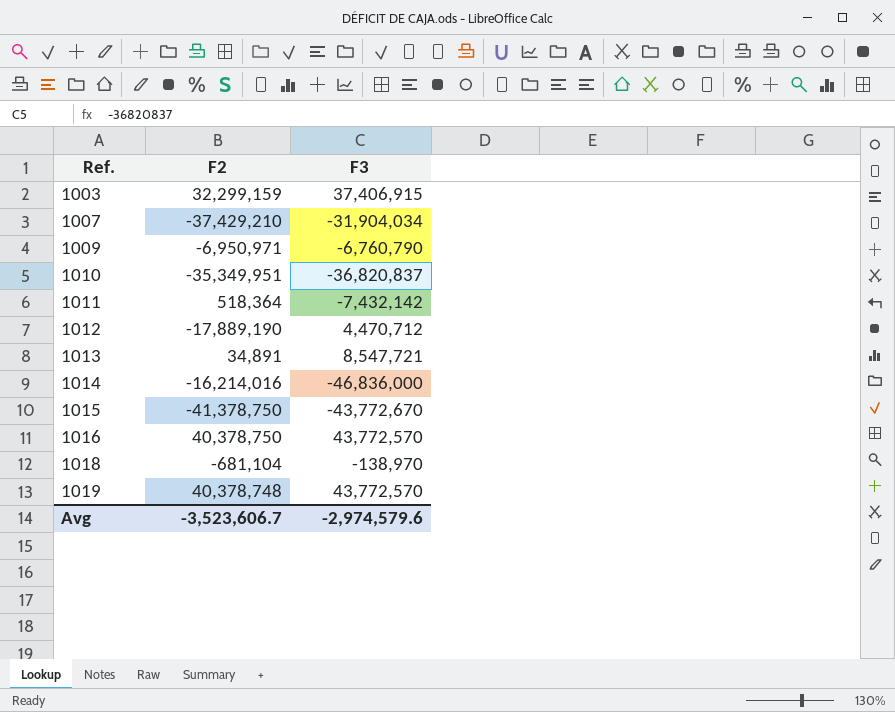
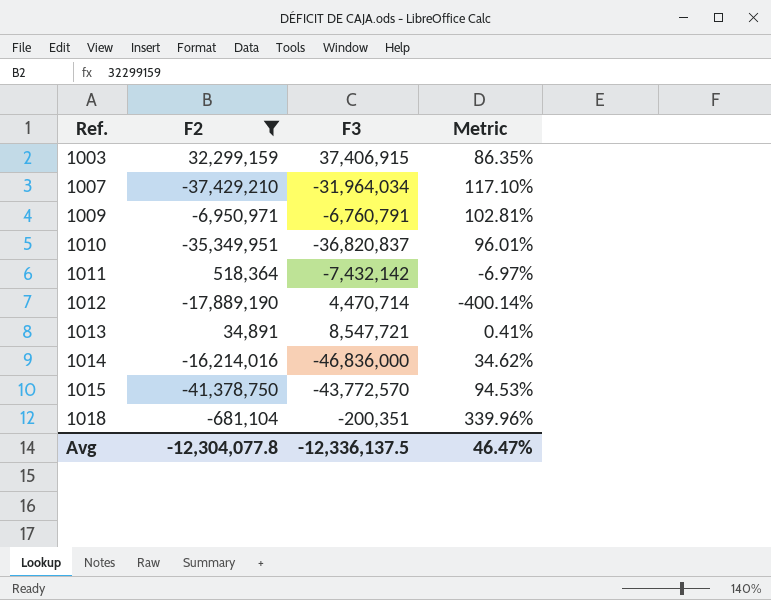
filter: none -> F2 <= 32,299,159
column Metric | formula: none -> [F2] / [F3]
1007 | F3: -31,904,034 -> -31,964,034
1009 | F3: -6,760,790 -> -6,760,791
1012 | F3: 4,470,712 -> 4,470,714
1015 | F3: -43,772,670 -> -43,772,570
1018 | F3: -138,970 -> -200,351
Avg | F2: -3,523,606.7 -> -12,304,077.8
Avg | F3: -2,974,579.6 -> -12,336,137.5

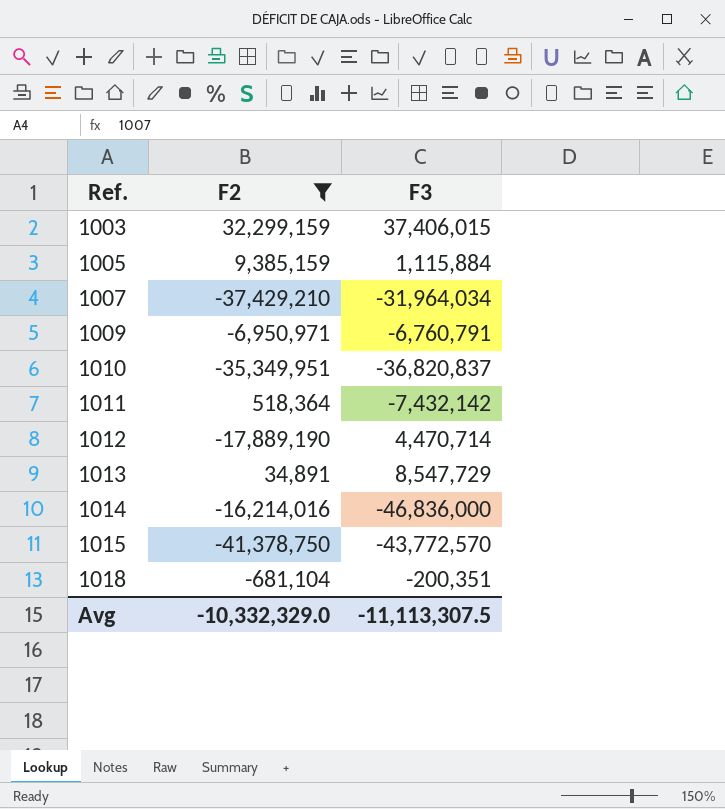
column Metric | formula: [F2] / [F3] -> none
1003 | F3: 37,406,915 -> 37,406,015
row 1005: none -> 9,385,159 | 1,115,884
1013 | F3: 8,547,721 -> 8,547,729
Avg | F2: -12,304,077.8 -> -10,332,329.0
Avg | F3: -12,336,137.5 -> -11,113,307.5

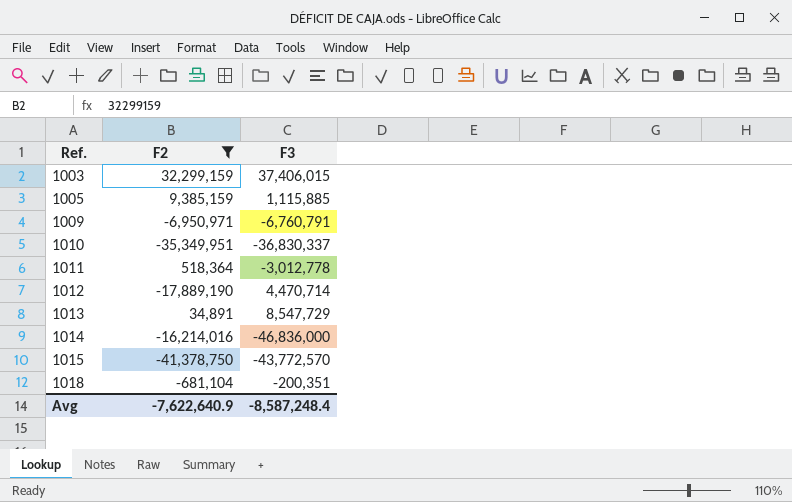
row 1007: -37,429,210 | -31,964,034 -> none
1005 | F3: 1,115,884 -> 1,115,885
1010 | F3: -36,820,837 -> -36,830,337
1011 | F3: -7,432,142 -> -3,012,778
Avg | F2: -10,332,329.0 -> -7,622,640.9
Avg | F3: -11,113,307.5 -> -8,587,248.4

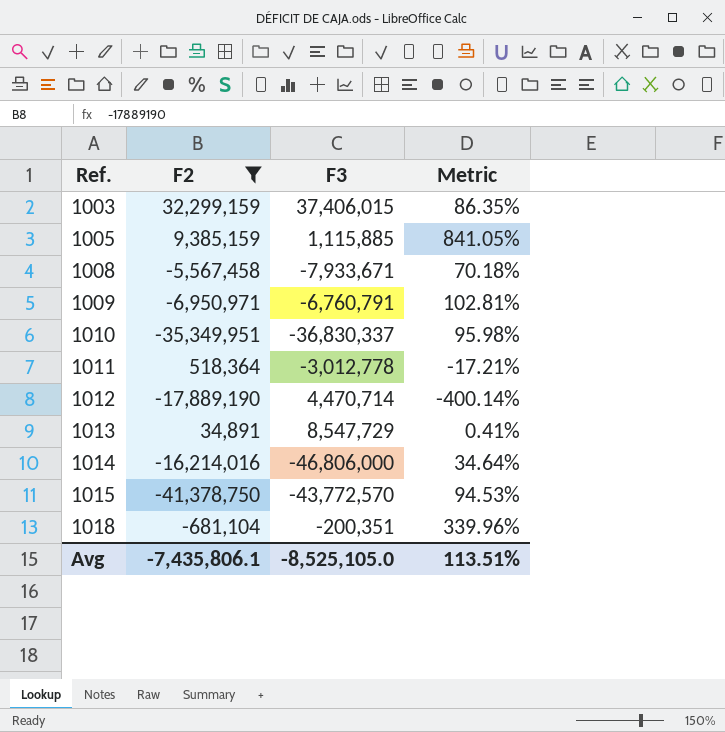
column Metric | formula: none -> [F2] / [F3]
row 1008: none -> -5,567,458 | -7,933,671 | 70.18%
1014 | F3: -46,836,000 -> -46,806,000
Avg | F2: -7,622,640.9 -> -7,435,806.1
Avg | F3: -8,587,248.4 -> -8,525,105.0

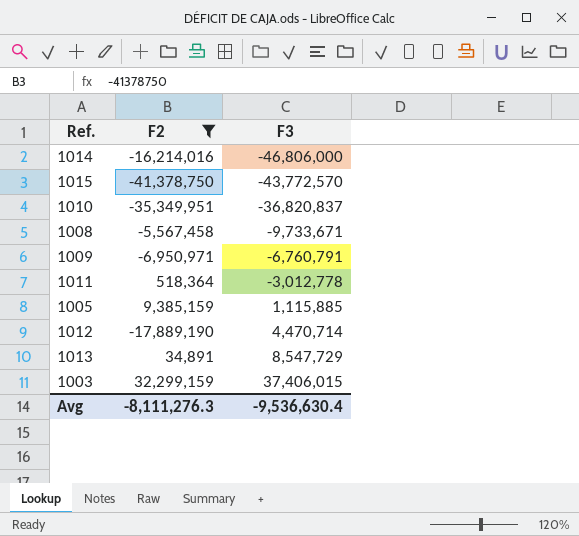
row order: Ref. ascending -> F3 ascending
column Metric | formula: [F2] / [F3] -> none
row 1018: -681,104 | -200,351 | 339.96% -> none
1010 | F3: -36,830,337 -> -36,820,837
1008 | F3: -7,933,671 -> -9,733,671
Avg | F2: -7,435,806.1 -> -8,111,276.3
Avg | F3: -8,525,105.0 -> -9,536,630.4

